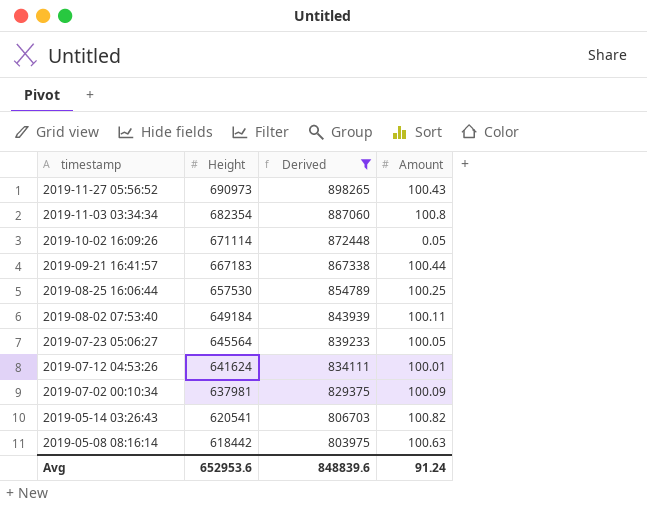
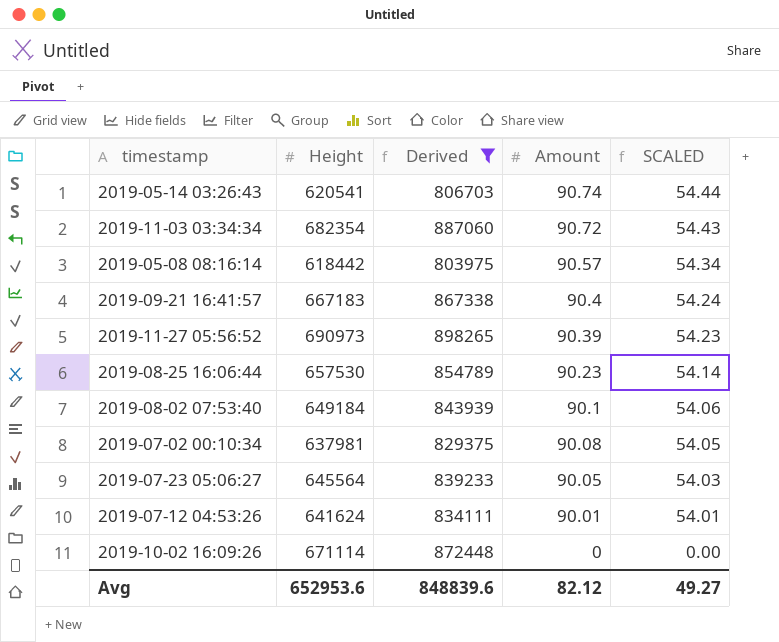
row order: timestamp descending -> Amount descending
column SCALED | formula: none -> [Amount] * 0.6
2019-05-14 03:26:43 | Amount: 100.82 -> 90.74
2019-11-03 03:34:34 | Amount: 100.8 -> 90.72
2019-05-08 08:16:14 | Amount: 100.63 -> 90.57
2019-09-21 16:41:57 | Amount: 100.44 -> 90.4
2019-11-27 05:56:52 | Amount: 100.43 -> 90.39
2019-08-25 16:06:44 | Amount: 100.25 -> 90.23
2019-08-02 07:53:40 | Amount: 100.11 -> 90.1
2019-07-02 00:10:34 | Amount: 100.09 -> 90.08
2019-07-23 05:06:27 | Amount: 100.05 -> 90.05
2019-07-12 04:53:26 | Amount: 100.01 -> 90.01
2019-10-02 16:09:26 | Amount: 0.05 -> 0
Avg | Amount: 91.24 -> 82.12

